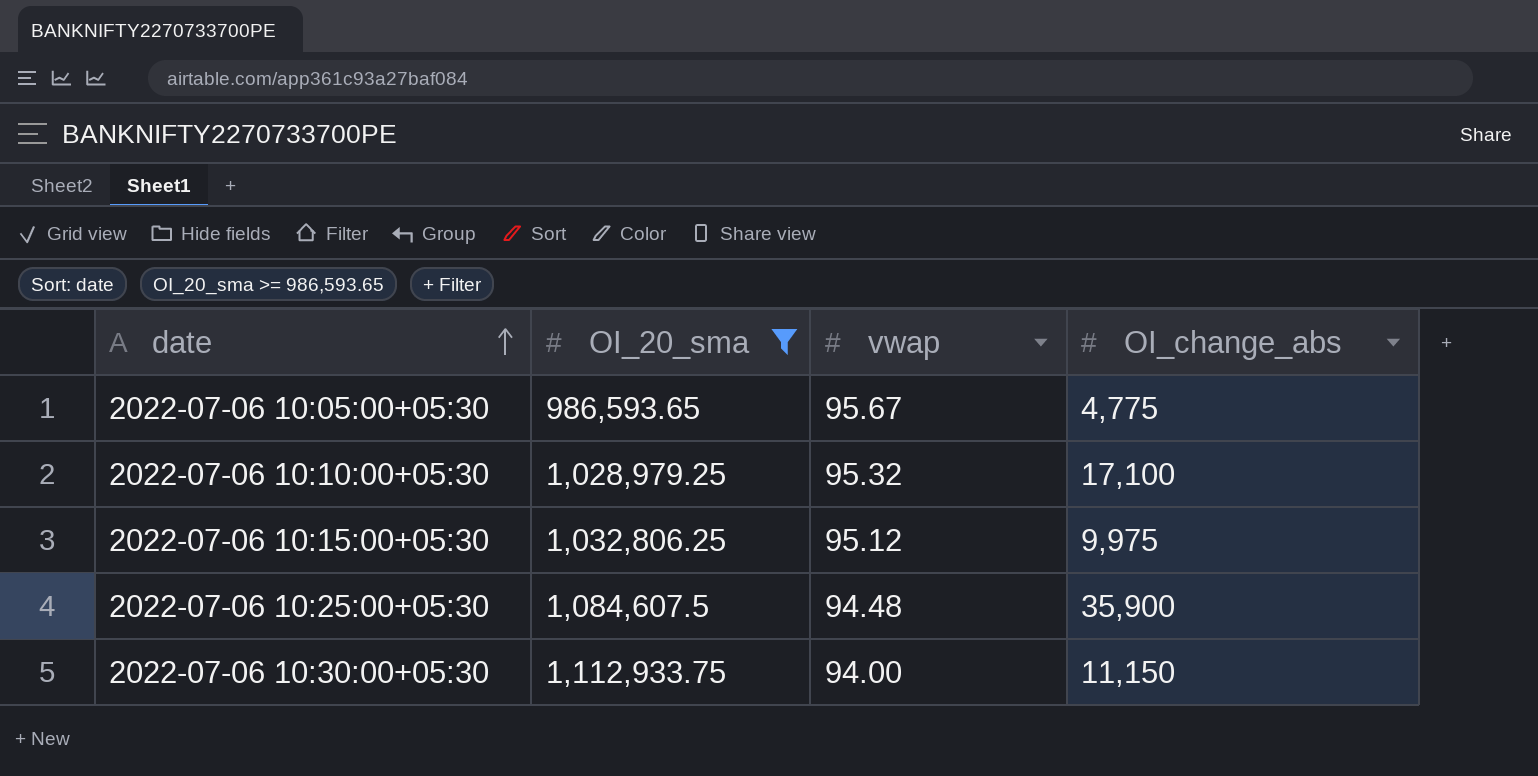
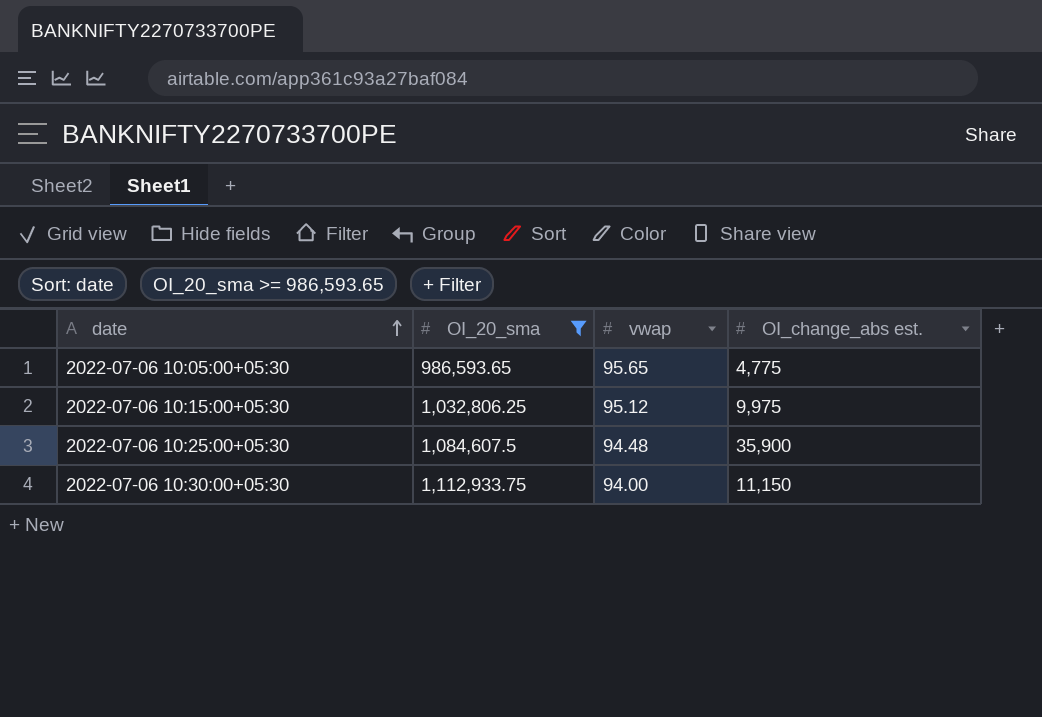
column name: OI_change_abs -> OI_change_abs est.
row 2022-07-06 10:10:00+05:30: 1,028,979.25 | 95.32 | 17,100 -> none
2022-07-06 10:05:00+05:30 | vwap: 95.67 -> 95.65

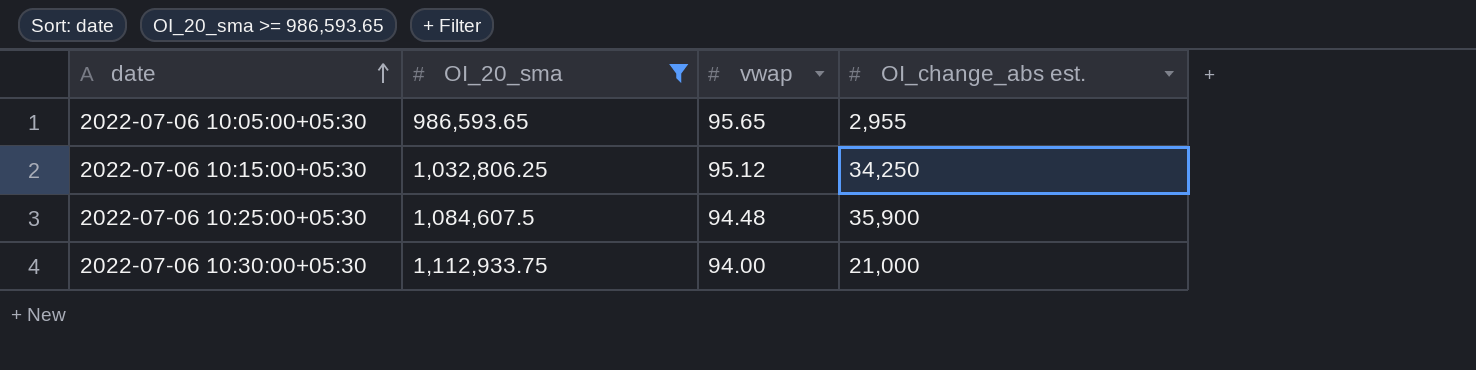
2022-07-06 10:05:00+05:30 | OI_change_abs est.: 4,775 -> 2,955
2022-07-06 10:15:00+05:30 | OI_change_abs est.: 9,975 -> 34,250
2022-07-06 10:30:00+05:30 | OI_change_abs est.: 11,150 -> 21,000

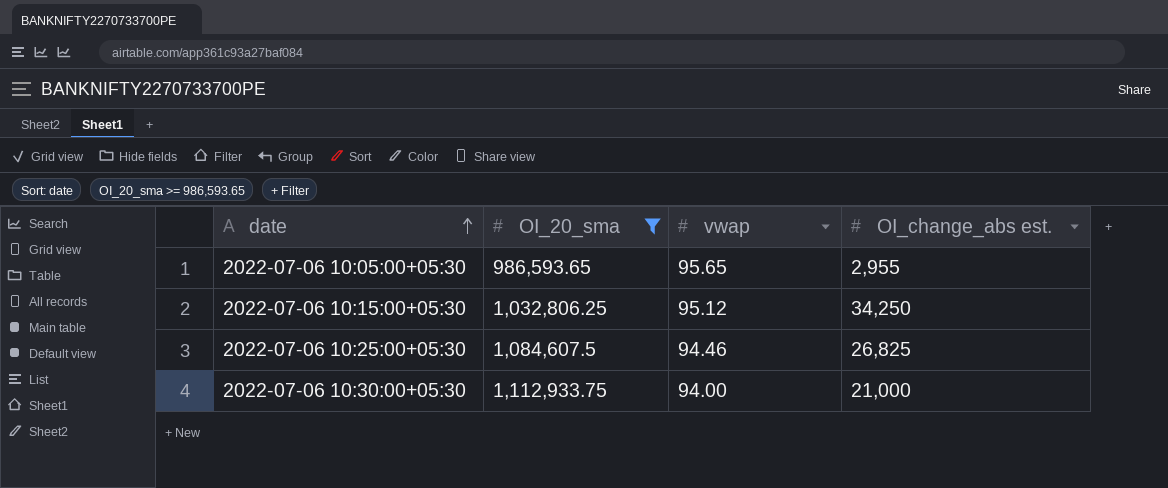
2022-07-06 10:25:00+05:30 | vwap: 94.48 -> 94.46
2022-07-06 10:25:00+05:30 | OI_change_abs est.: 35,900 -> 26,825

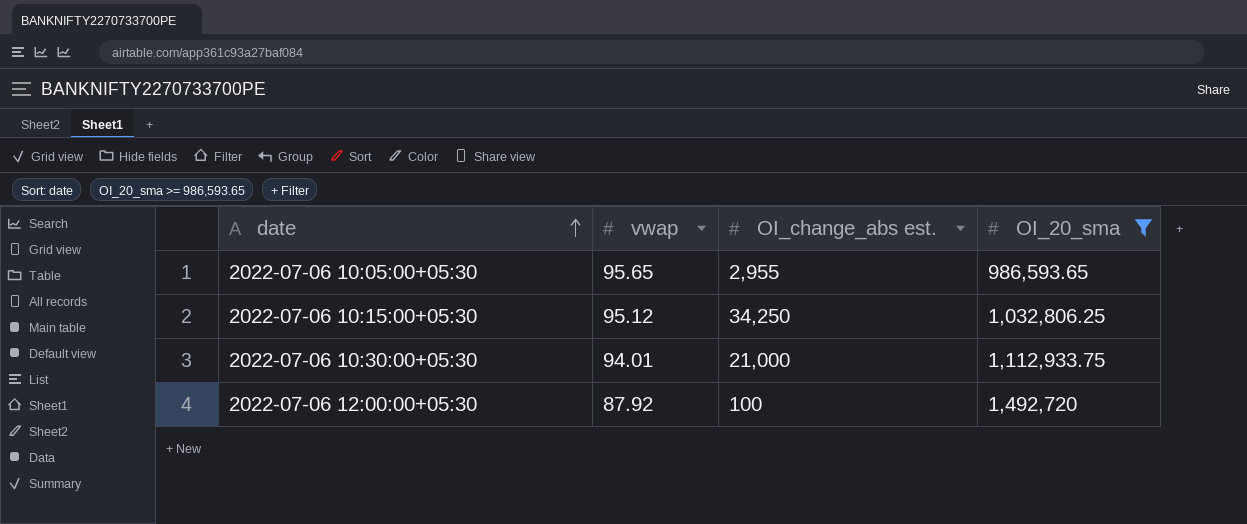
column OI_20_sma | position: 2 -> 4
row 2022-07-06 10:25:00+05:30: 1,084,607.5 | 94.46 | 26,825 -> none
2022-07-06 10:30:00+05:30 | vwap: 94.00 -> 94.01
row 2022-07-06 12:00:00+05:30: none -> 87.92 | 100 | 1,492,720

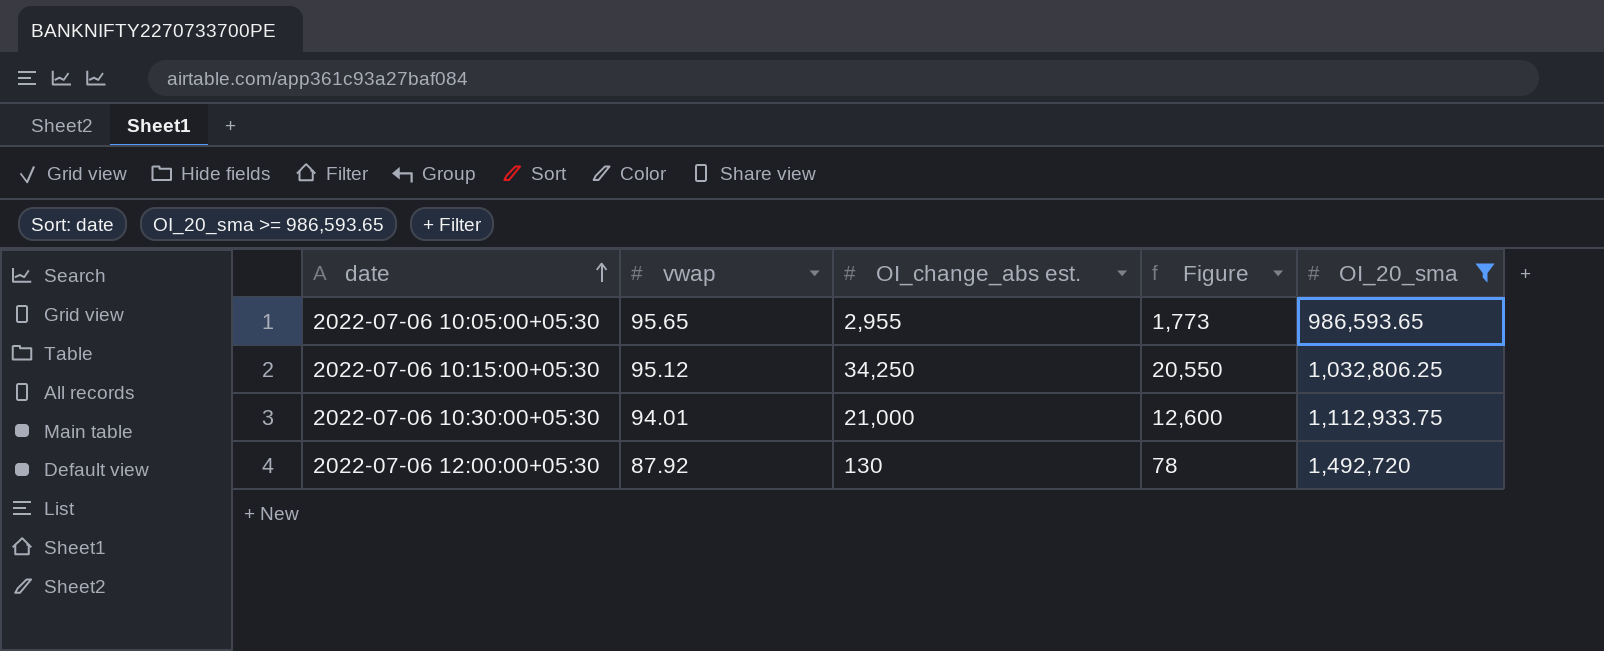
column Figure | formula: none -> [OI_change_abs est.] * 0.6
2022-07-06 12:00:00+05:30 | OI_change_abs est.: 100 -> 130

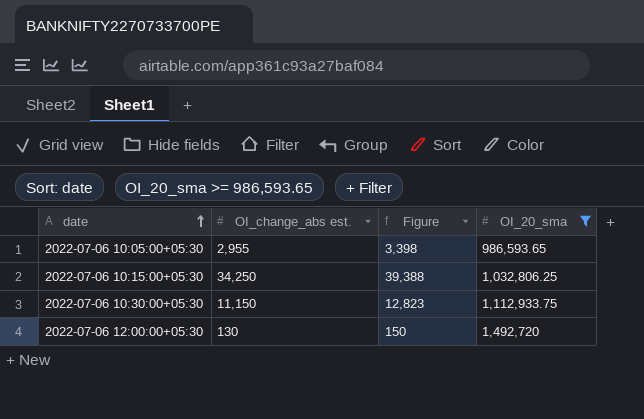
column vwap | position: 2 -> none
column Figure | formula: [OI_change_abs est.] * 0.6 -> [OI_change_abs est.] * 1.15
2022-07-06 10:30:00+05:30 | OI_change_abs est.: 21,000 -> 11,150

